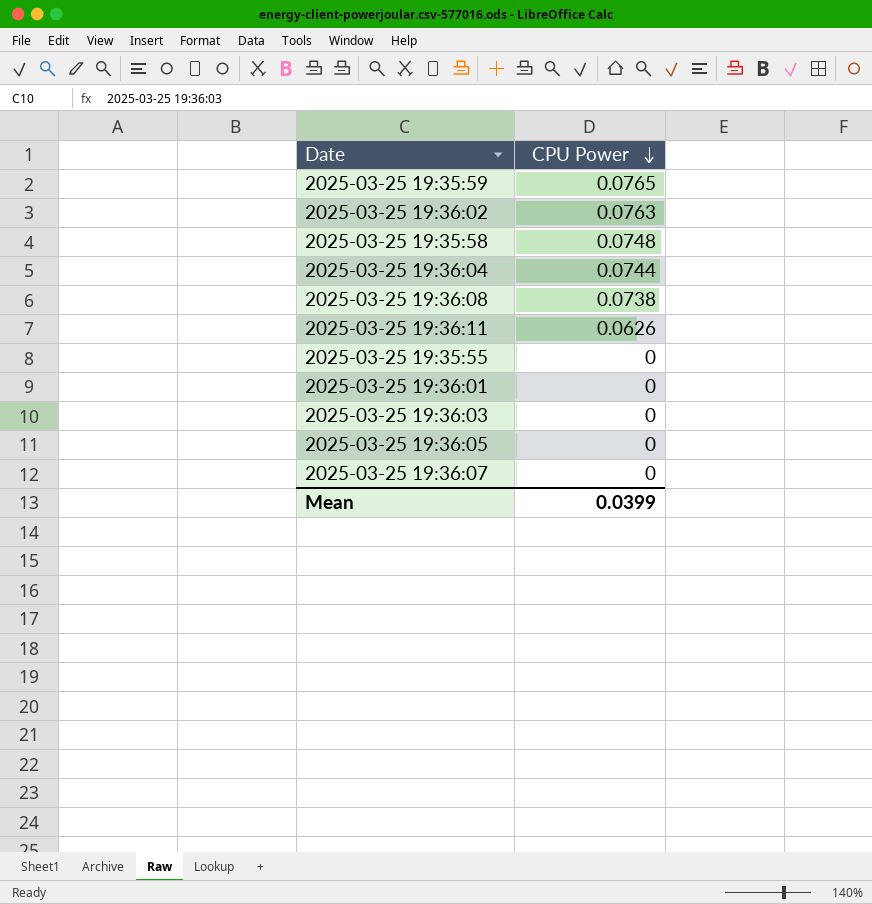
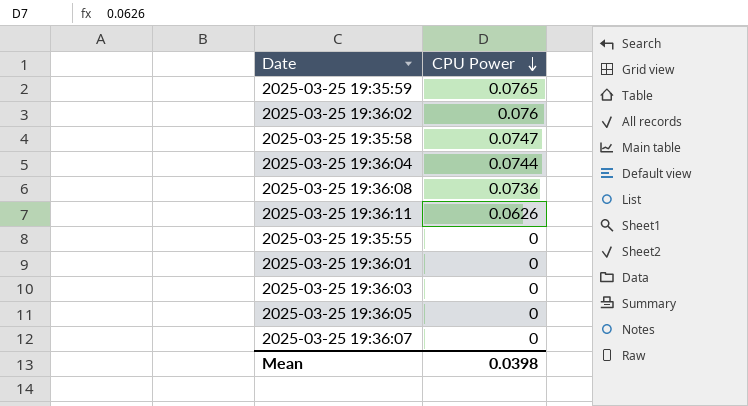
2025-03-25 19:36:02 | CPU Power: 0.0763 -> 0.076
2025-03-25 19:35:58 | CPU Power: 0.0748 -> 0.0747
2025-03-25 19:36:08 | CPU Power: 0.0738 -> 0.0736
Mean | CPU Power: 0.0399 -> 0.0398

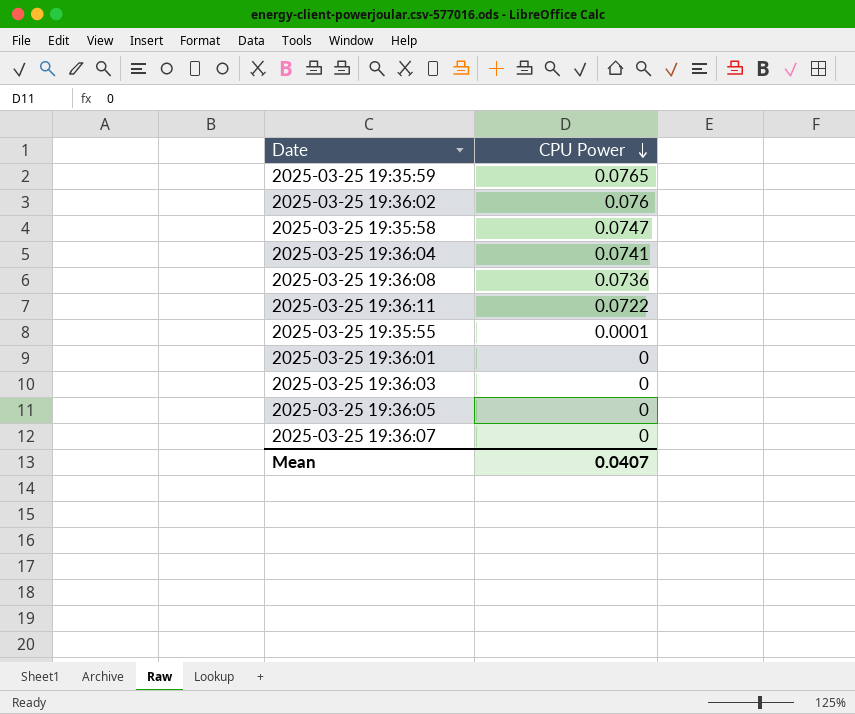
2025-03-25 19:36:04 | CPU Power: 0.0744 -> 0.0741
2025-03-25 19:36:11 | CPU Power: 0.0626 -> 0.0722
2025-03-25 19:35:55 | CPU Power: 0 -> 0.0001
Mean | CPU Power: 0.0398 -> 0.0407

